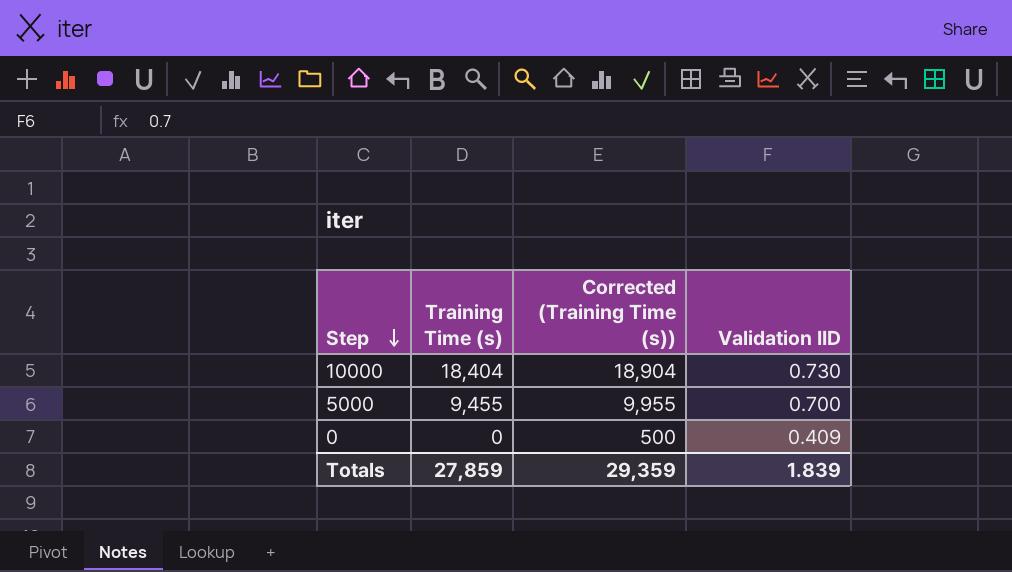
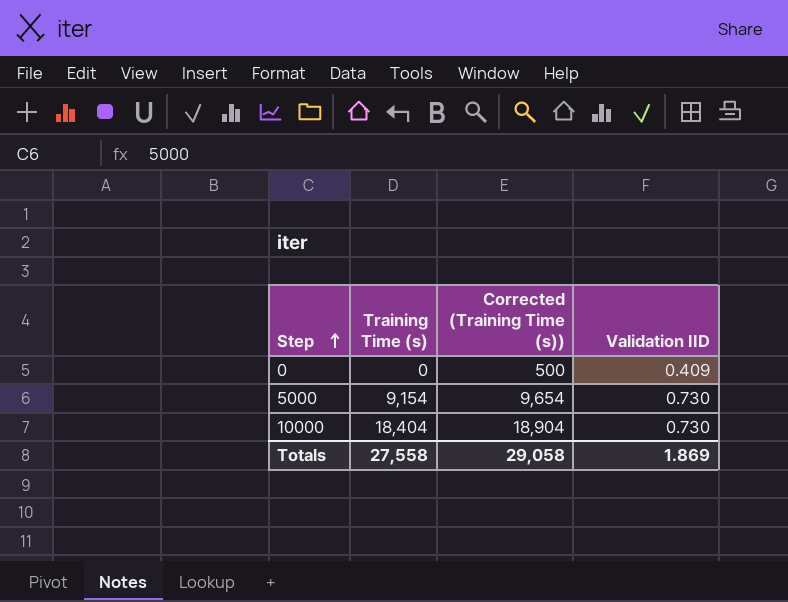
row order: Step descending -> Step ascending
5000 | Training Time (s): 9,455 -> 9,154
5000 | Corrected (Training Time (s)): 9,955 -> 9,654
5000 | Validation IID: 0.700 -> 0.730
Totals | Training Time (s): 27,859 -> 27,558
Totals | Corrected (Training Time (s)): 29,359 -> 29,058
Totals | Validation IID: 1.839 -> 1.869

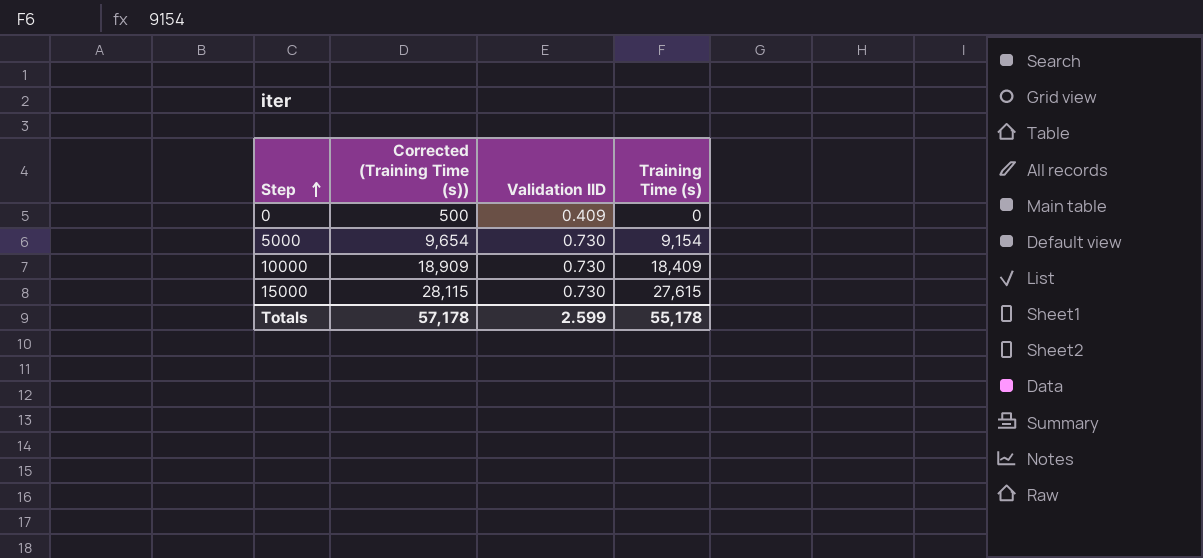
column Training Time (s) | position: 2 -> 4
10000 | Corrected (Training Time (s)): 18,904 -> 18,909
10000 | Training Time (s): 18,404 -> 18,409
row 15000: none -> 28,115 | 0.730 | 27,615
Totals | Corrected (Training Time (s)): 29,058 -> 57,178
Totals | Validation IID: 1.869 -> 2.599
Totals | Training Time (s): 27,558 -> 55,178

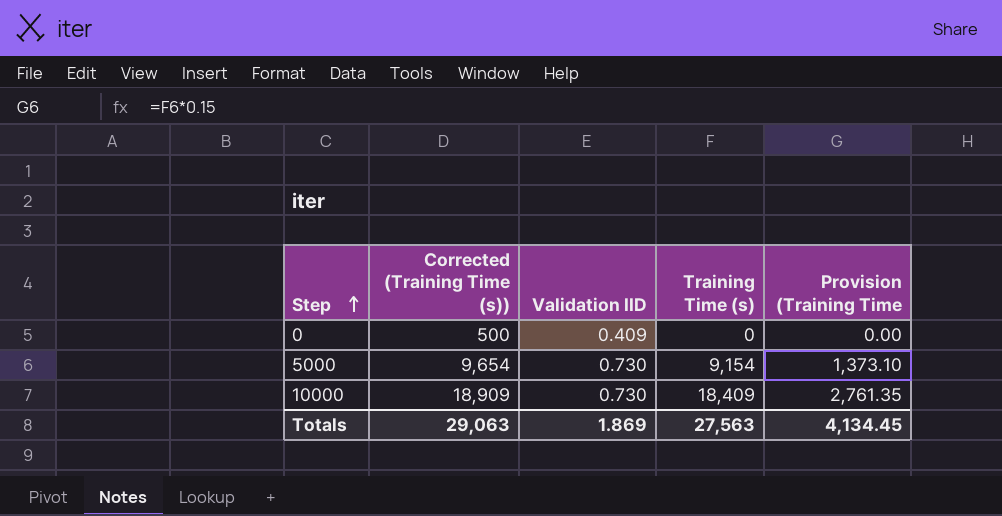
column Provision (Training Time | formula: none -> [Training Time (s)] * 0.15
row 15000: 28,115 | 0.730 | 27,615 -> none
Totals | Corrected (Training Time (s)): 57,178 -> 29,063
Totals | Validation IID: 2.599 -> 1.869
Totals | Training Time (s): 55,178 -> 27,563

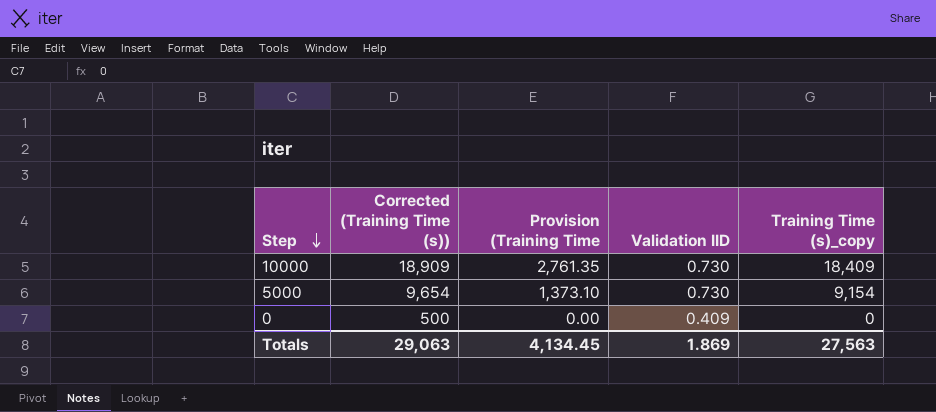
row order: Step ascending -> Step descending
column Provision (Training Time | position: 5 -> 3
column name: Training Time (s) -> Training Time (s)_copy

